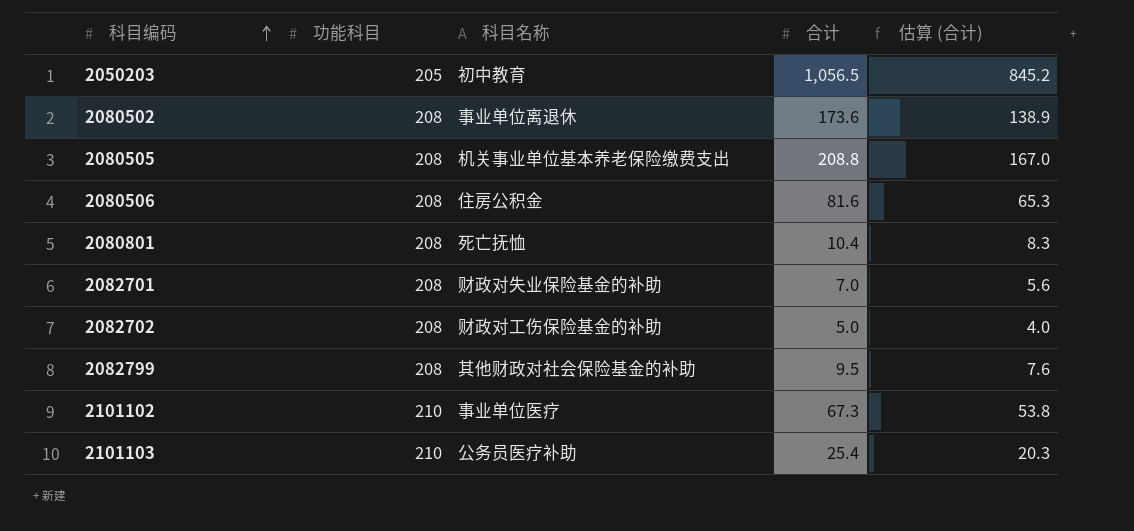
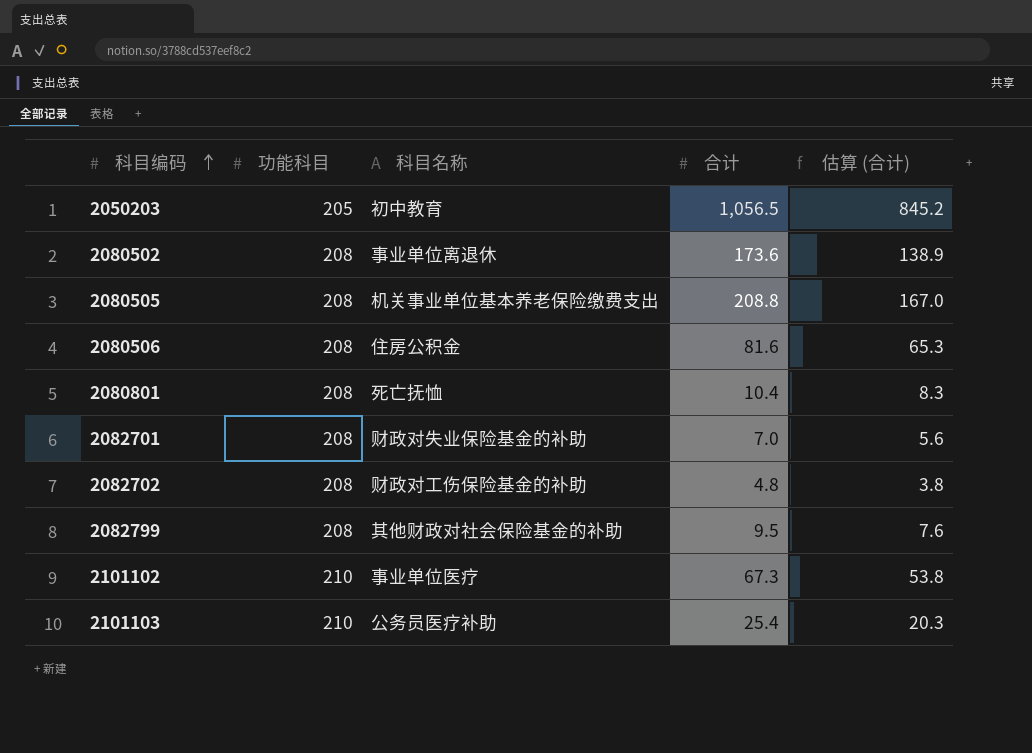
2082702 | 合计: 5.0 -> 4.8
2082702 | 估算 (合计): 4.0 -> 3.8

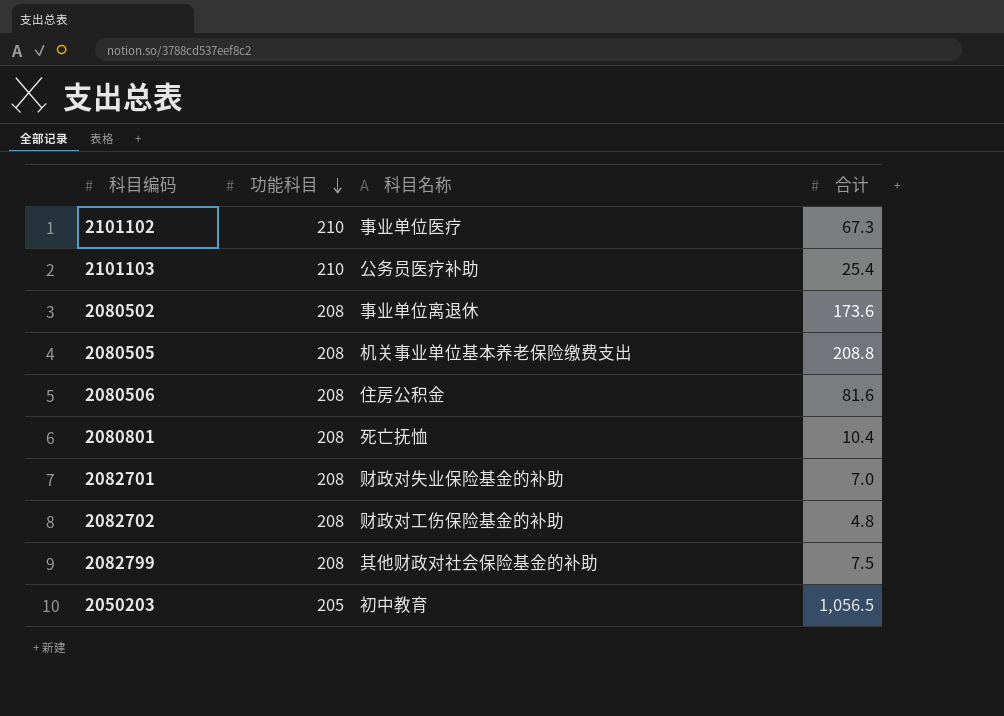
row order: 科目编码 ascending -> 功能科目 descending
column 估算 (合计) | formula: [合计] * 0.8 -> none
2082799 | 合计: 9.5 -> 7.5

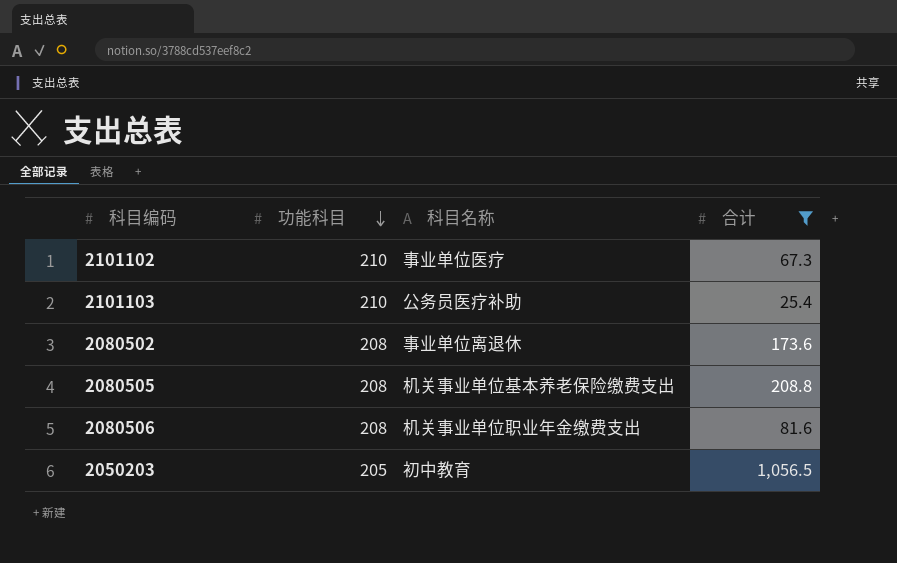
filter: none -> 合计 >= 25.4
2080506 | 科目名称: 住房公积金 -> 机关事业单位职业年金缴费支出

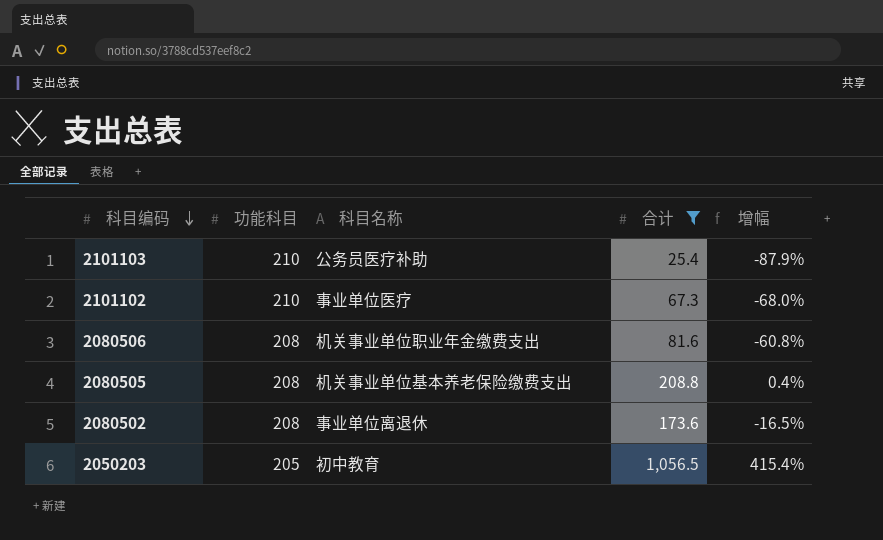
row order: 功能科目 descending -> 科目编码 descending
column 增幅 | formula: none -> ([合计] - [功能科目]) / [功能科目]

